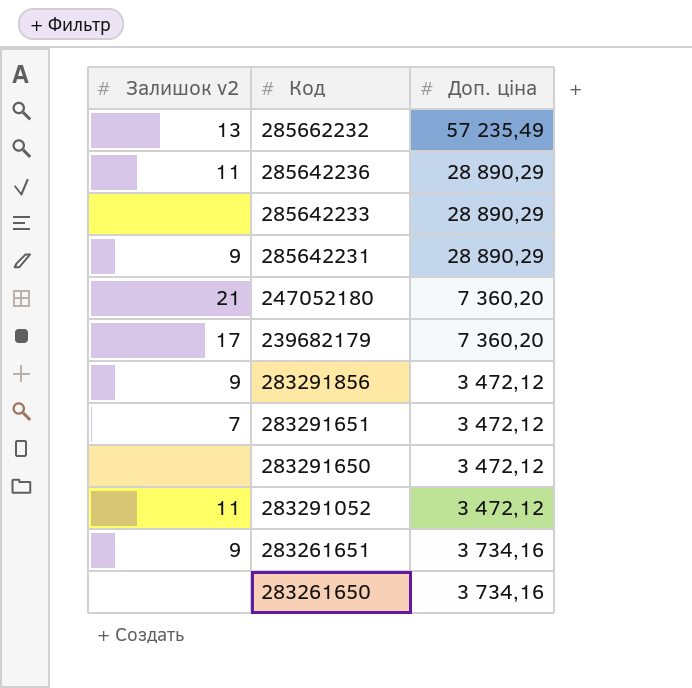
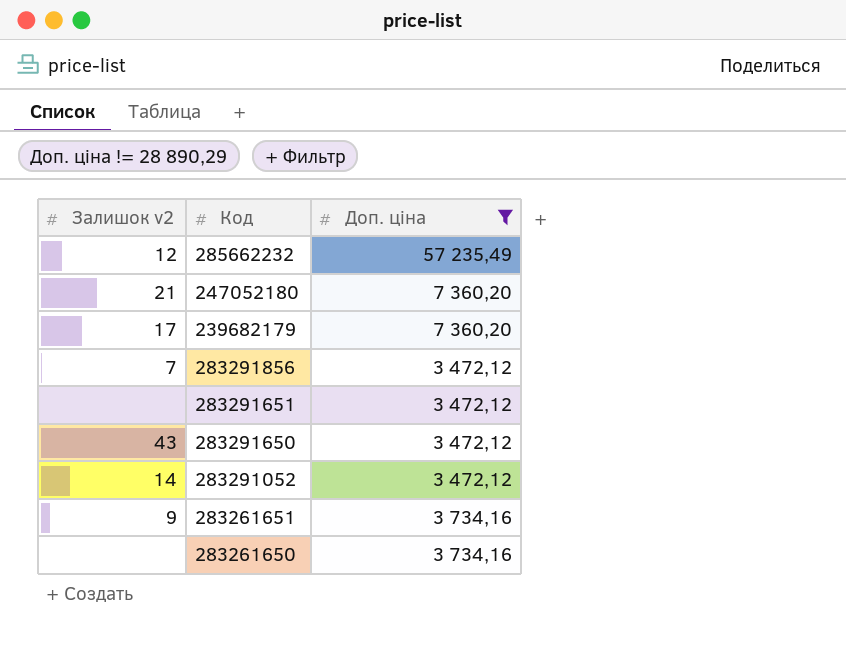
filter: none -> Доп. ціна != 28 890,29
285662232 | Залишок v2: 13 -> 12
283291856 | Залишок v2: 9 -> 7
283291651 | Залишок v2: 7 -> none
283291650 | Залишок v2: none -> 43
283291052 | Залишок v2: 11 -> 14

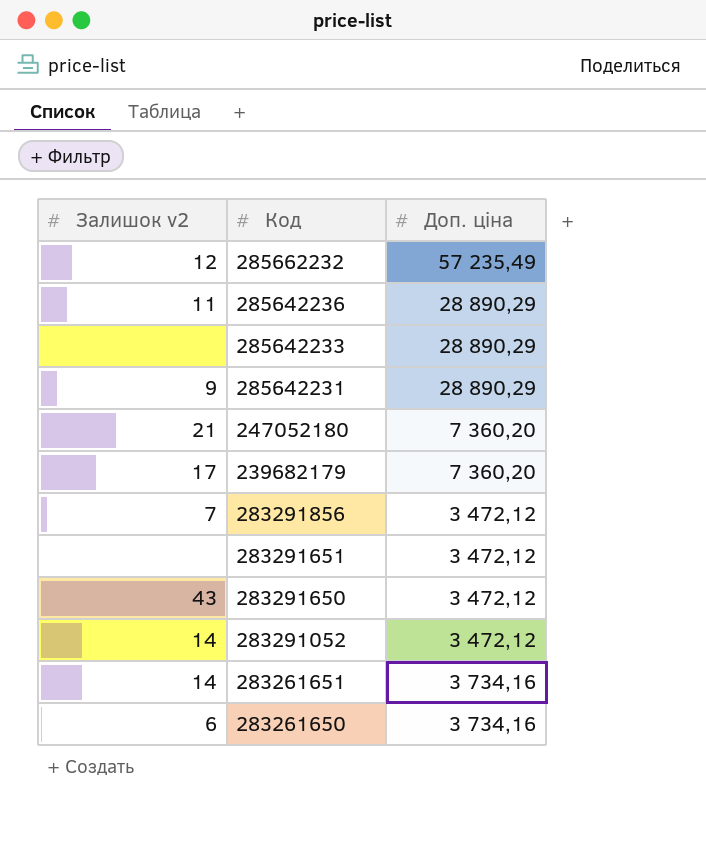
filter: Доп. ціна != 28 890,29 -> none
283261651 | Залишок v2: 9 -> 14
283261650 | Залишок v2: none -> 6

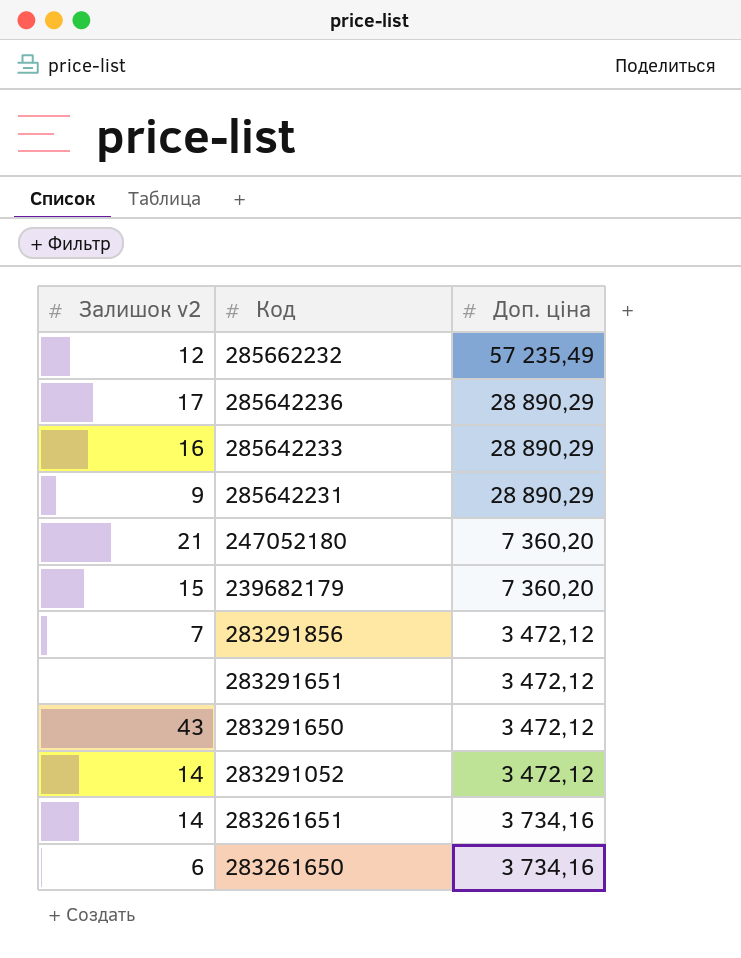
285642236 | Залишок v2: 11 -> 17
285642233 | Залишок v2: none -> 16
239682179 | Залишок v2: 17 -> 15

